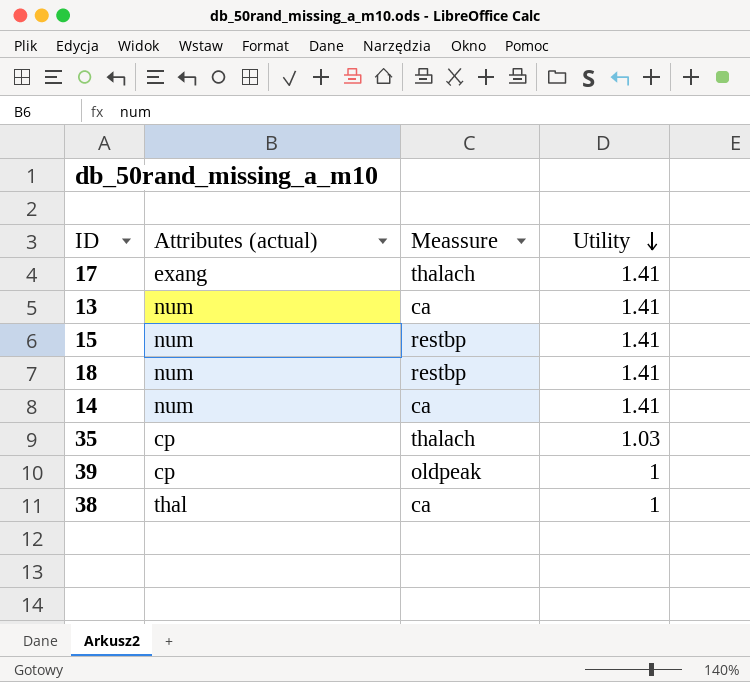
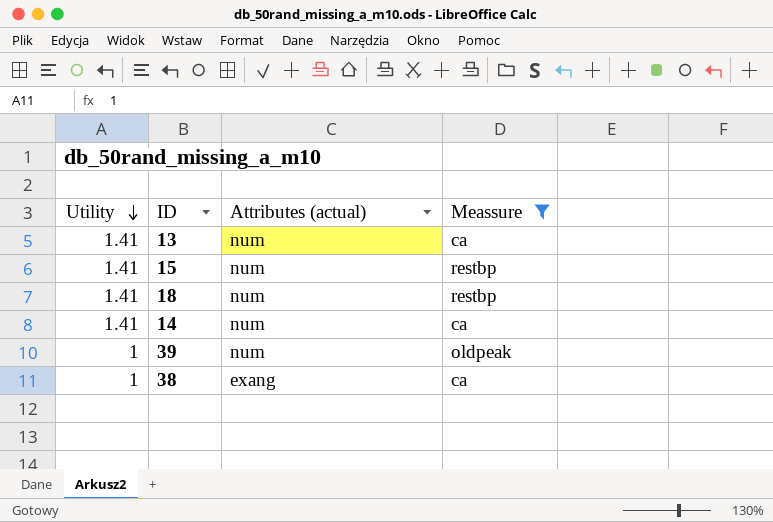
filter: none -> Meassure != thalach
column Utility | position: 4 -> 1
39 | Attributes (actual): cp -> num
38 | Attributes (actual): thal -> exang

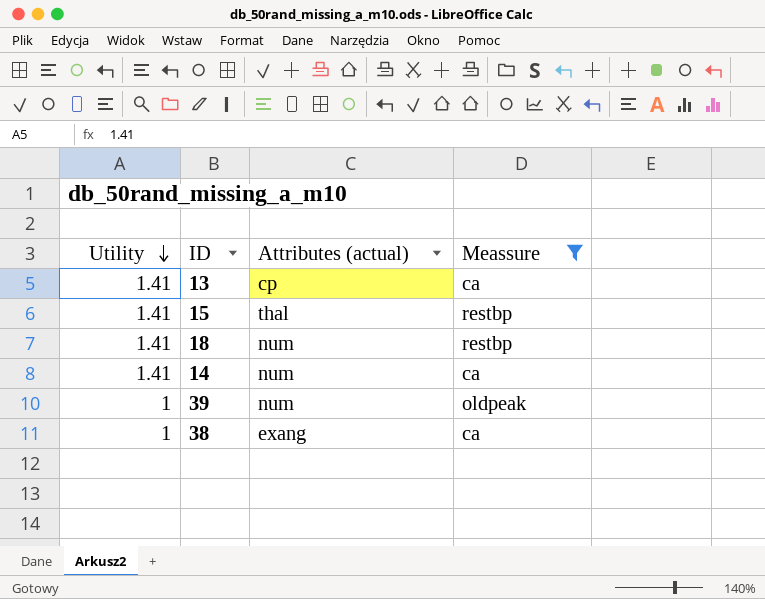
13 | Attributes (actual): num -> cp
15 | Attributes (actual): num -> thal

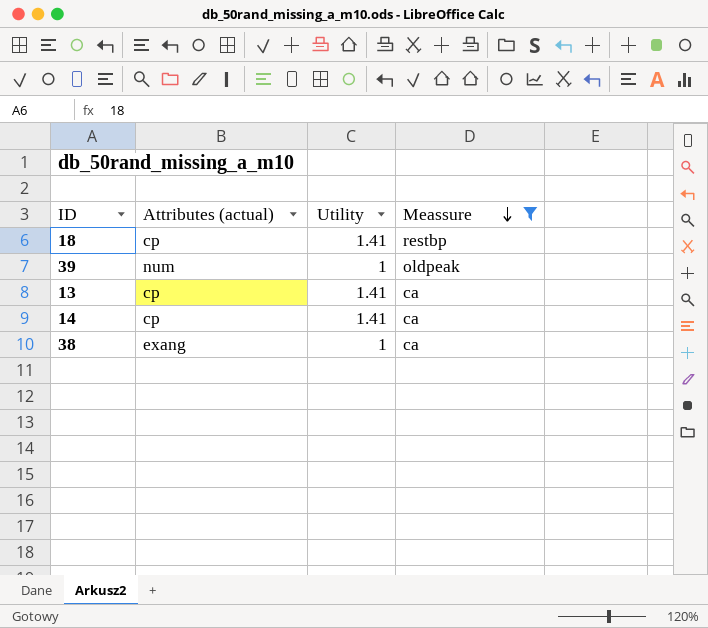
row order: Utility descending -> Meassure descending
column Utility | position: 1 -> 3
row 15: 1.41 | thal | restbp -> none
18 | Attributes (actual): num -> cp
14 | Attributes (actual): num -> cp

